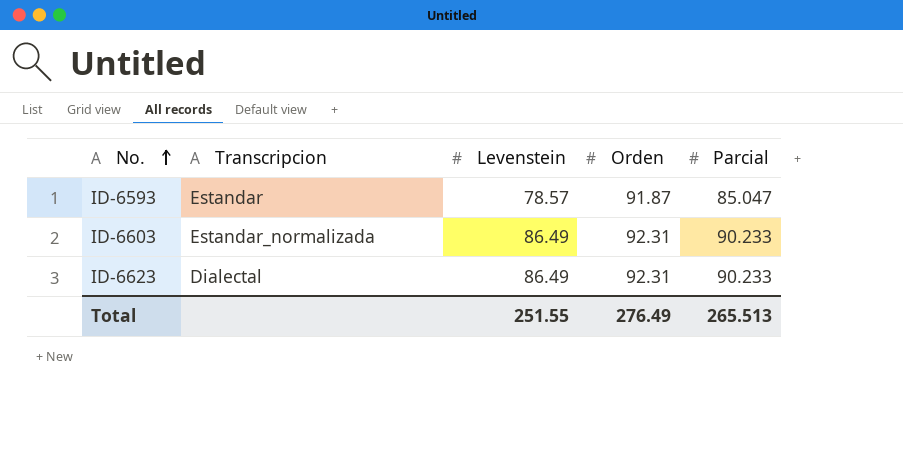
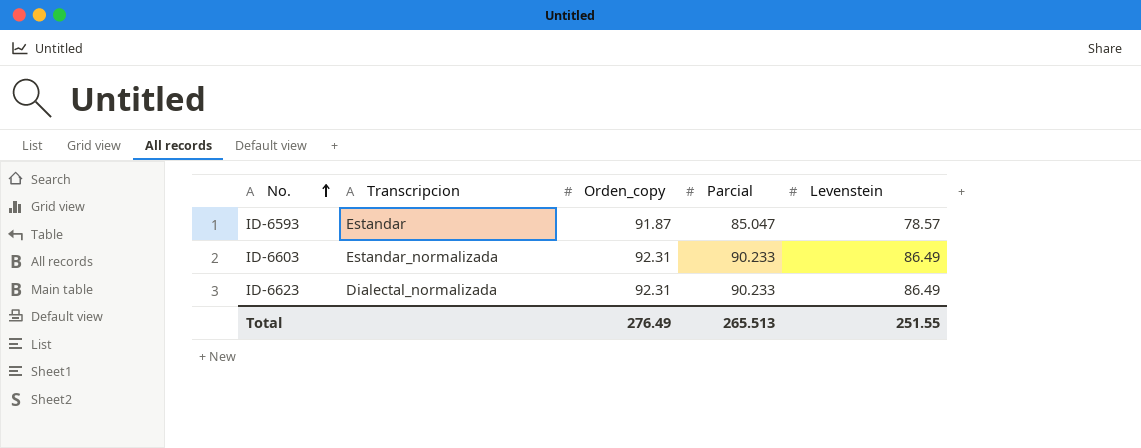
column name: Orden -> Orden_copy
column Levenstein | position: 3 -> 5
ID-6623 | Transcripcion: Dialectal -> Dialectal_normalizada

